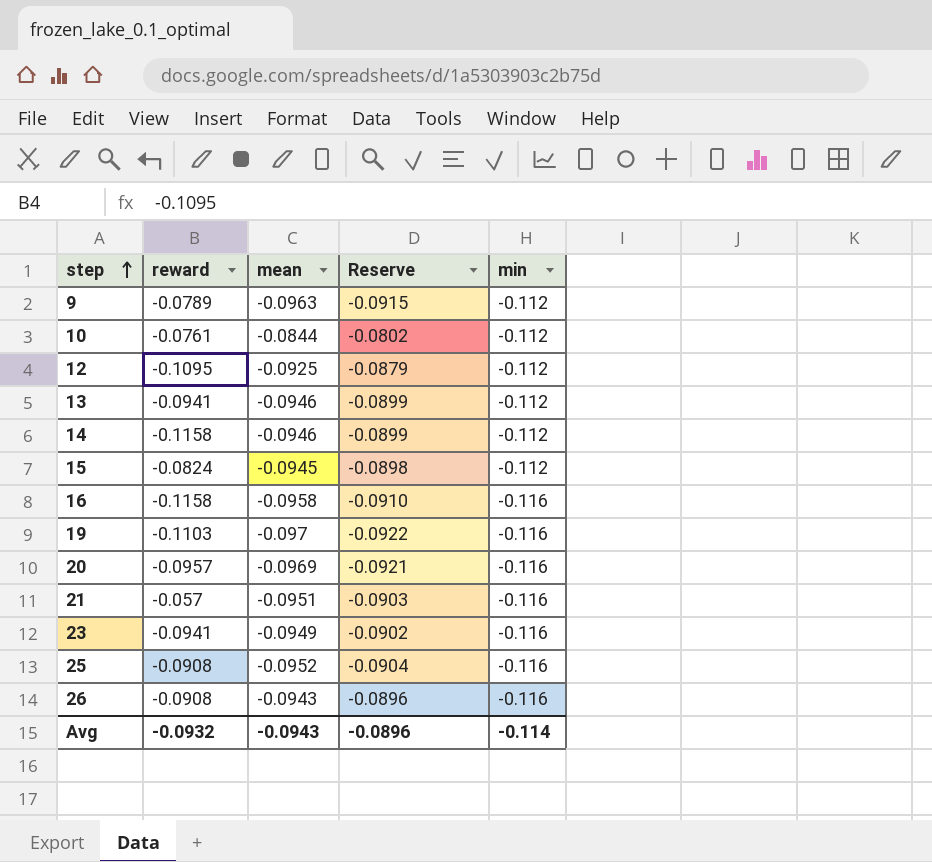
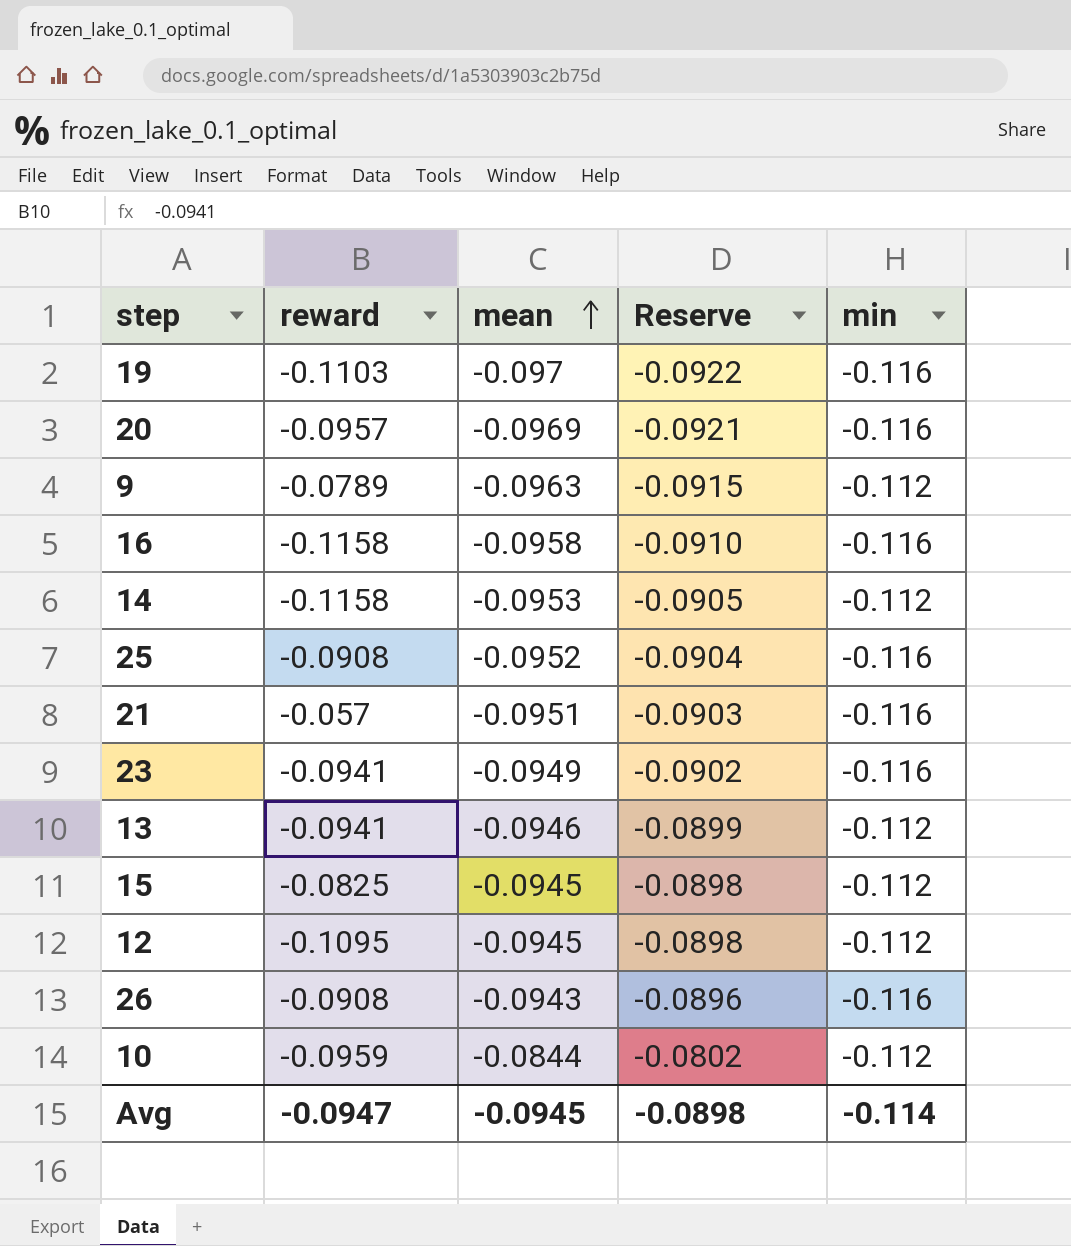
row order: step ascending -> mean ascending
14 | mean: -0.0946 -> -0.0953
14 | Reserve: -0.0899 -> -0.0905
15 | reward: -0.0824 -> -0.0825
12 | mean: -0.0925 -> -0.0945
12 | Reserve: -0.0879 -> -0.0898
10 | reward: -0.0761 -> -0.0959
Avg | reward: -0.0932 -> -0.0947
Avg | mean: -0.0943 -> -0.0945
Avg | Reserve: -0.0896 -> -0.0898

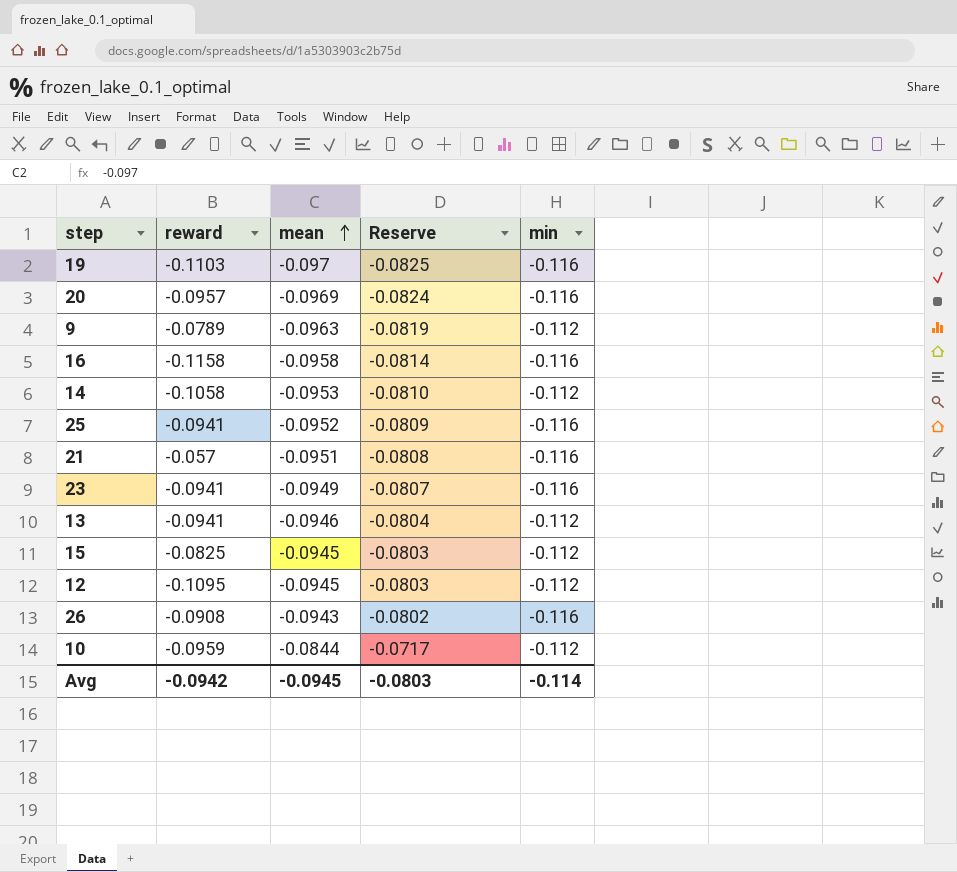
column Reserve | formula: [mean] * 0.95 -> [mean] * 0.85
14 | reward: -0.1158 -> -0.1058
25 | reward: -0.0908 -> -0.0941
Avg | reward: -0.0947 -> -0.0942
Avg | Reserve: -0.0898 -> -0.0803

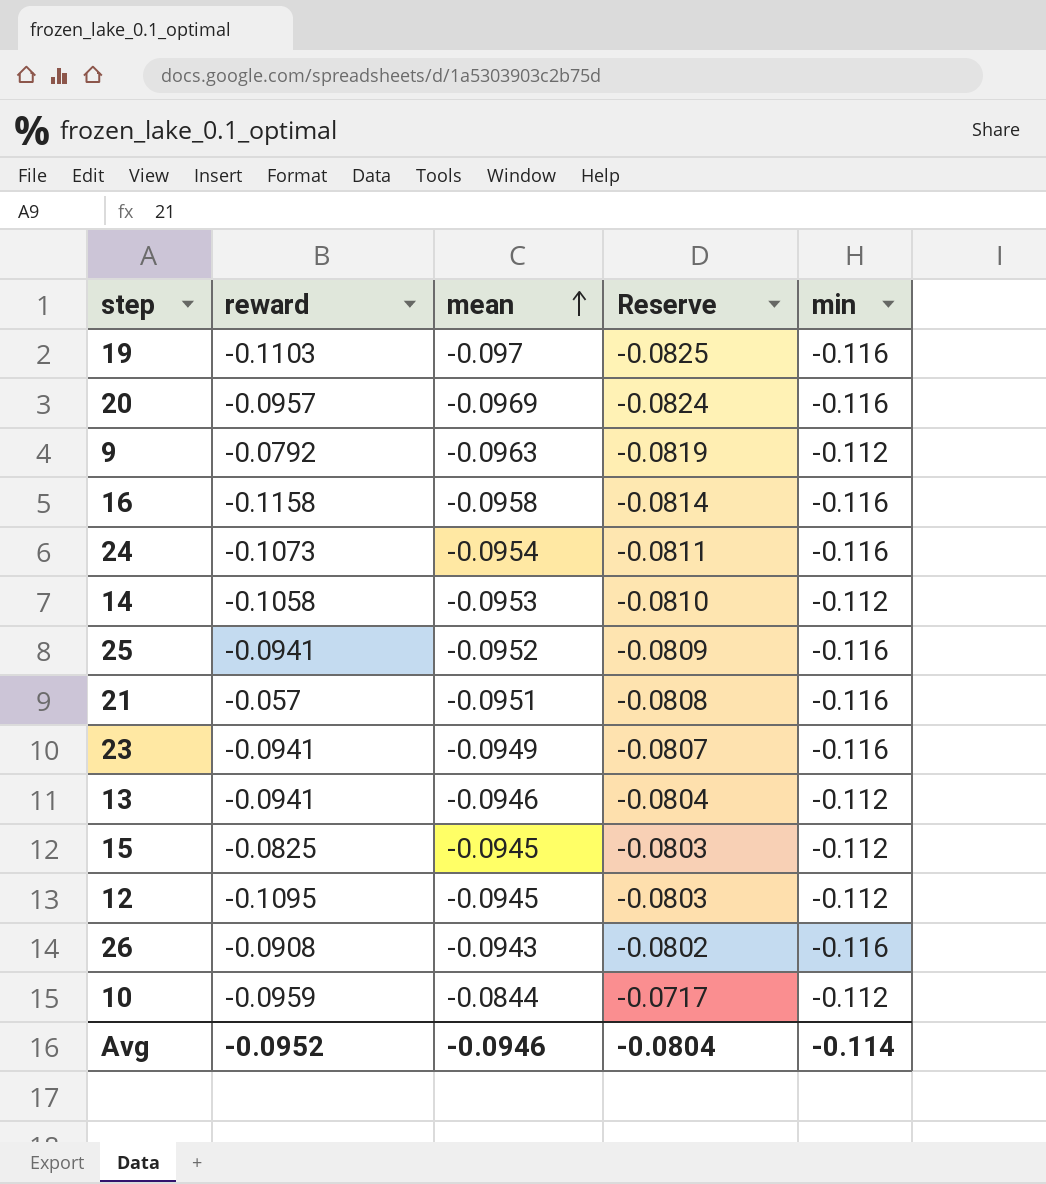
9 | reward: -0.0789 -> -0.0792
row 24: none -> -0.1073 | -0.0954 | -0.0811 | -0.116
Avg | reward: -0.0942 -> -0.0952
Avg | mean: -0.0945 -> -0.0946
Avg | Reserve: -0.0803 -> -0.0804

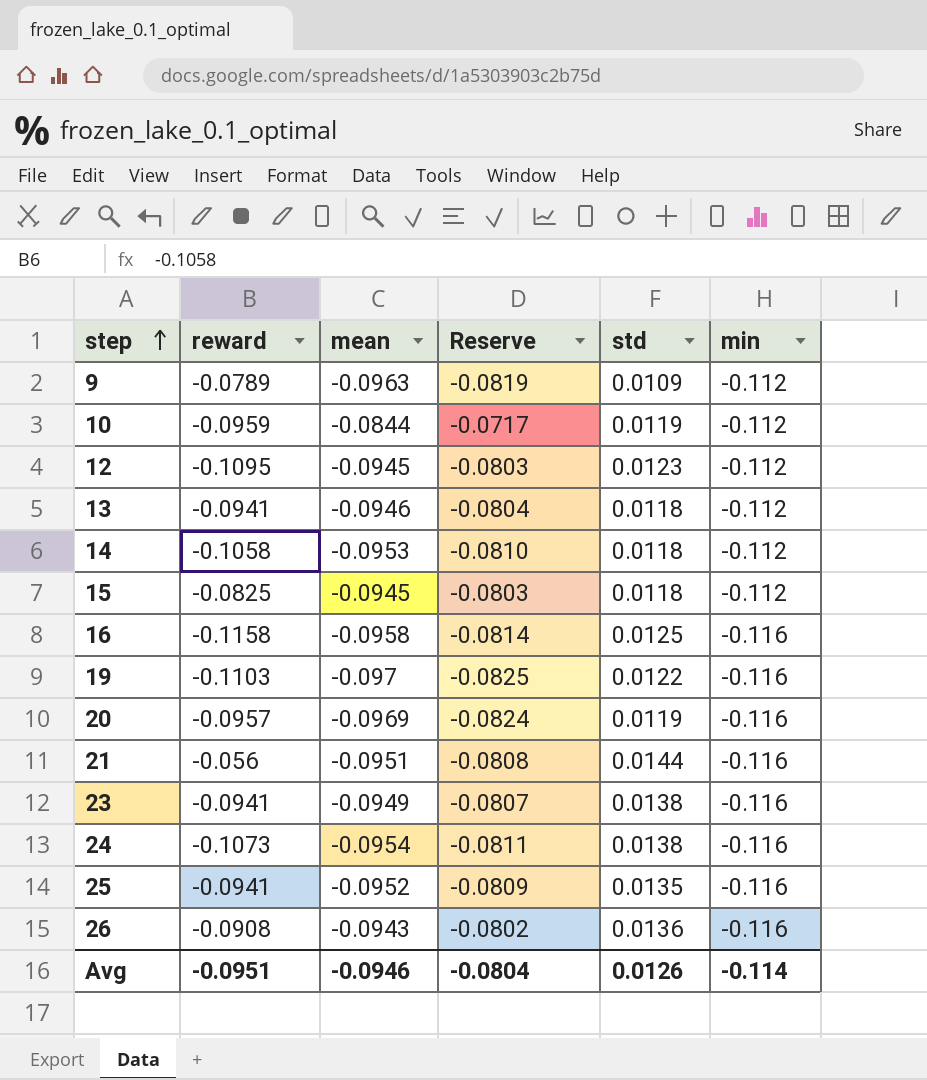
row order: mean ascending -> step ascending
column std | position: none -> 5
9 | reward: -0.0792 -> -0.0789
21 | reward: -0.057 -> -0.056
Avg | reward: -0.0952 -> -0.0951

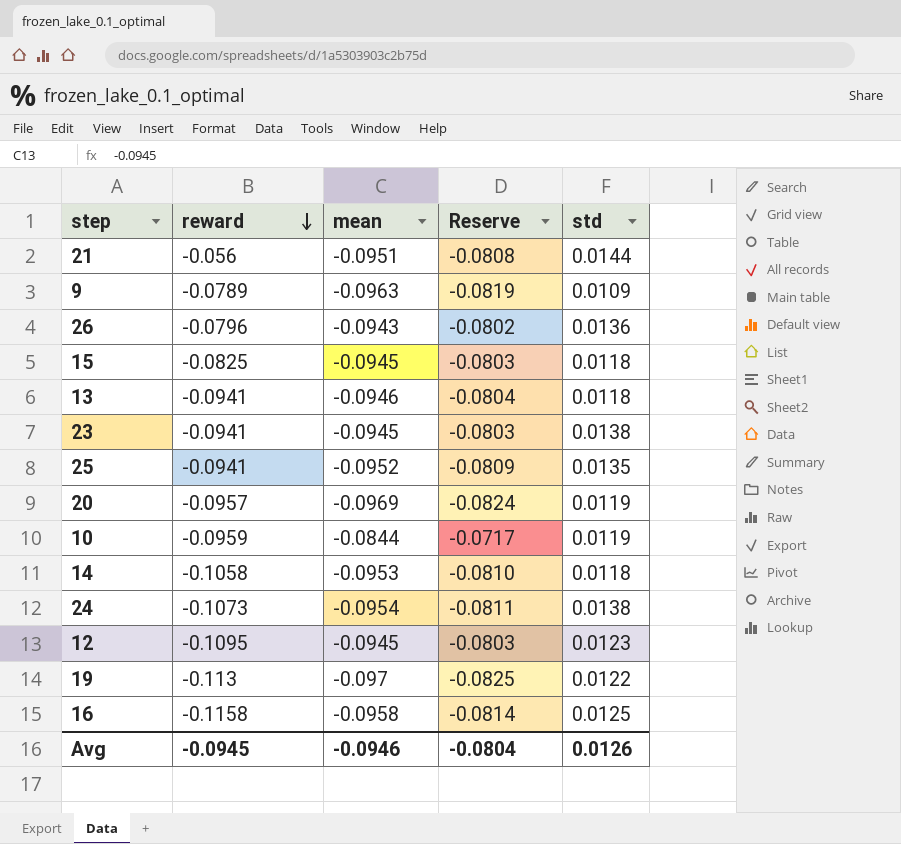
row order: step ascending -> reward descending
column min | position: 6 -> none
26 | reward: -0.0908 -> -0.0796
23 | mean: -0.0949 -> -0.0945
23 | Reserve: -0.0807 -> -0.0803
19 | reward: -0.1103 -> -0.113
Avg | reward: -0.0951 -> -0.0945

